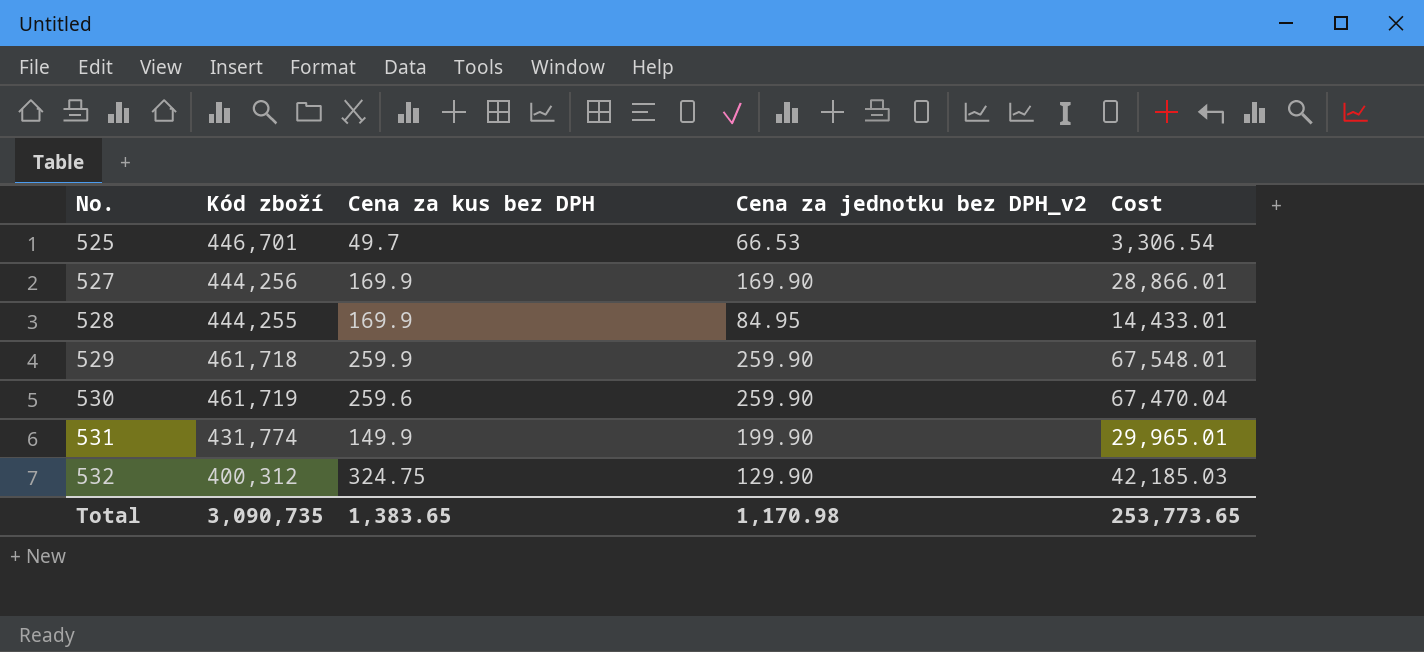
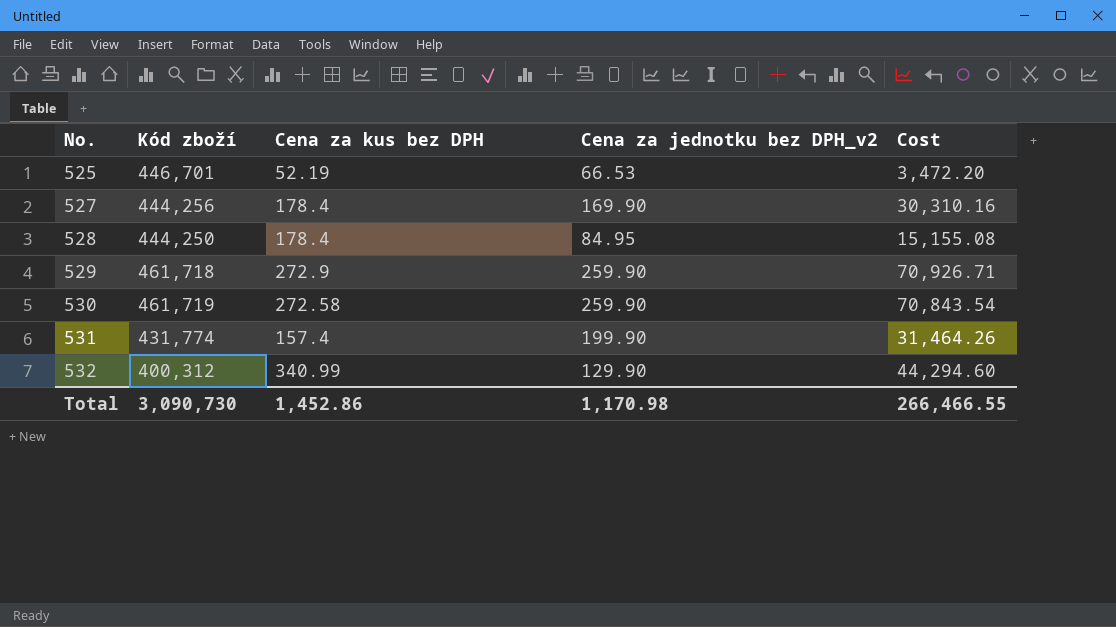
525 | Cena za kus bez DPH: 49.7 -> 52.19
525 | Cost: 3,306.54 -> 3,472.20
527 | Cena za kus bez DPH: 169.9 -> 178.4
527 | Cost: 28,866.01 -> 30,310.16
528 | Kód zboží: 444,255 -> 444,250
528 | Cena za kus bez DPH: 169.9 -> 178.4
528 | Cost: 14,433.01 -> 15,155.08
529 | Cena za kus bez DPH: 259.9 -> 272.9
529 | Cost: 67,548.01 -> 70,926.71
530 | Cena za kus bez DPH: 259.6 -> 272.58
530 | Cost: 67,470.04 -> 70,843.54
531 | Cena za kus bez DPH: 149.9 -> 157.4
531 | Cost: 29,965.01 -> 31,464.26
532 | Cena za kus bez DPH: 324.75 -> 340.99
532 | Cost: 42,185.03 -> 44,294.60
Total | Kód zboží: 3,090,735 -> 3,090,730
Total | Cena za kus bez DPH: 1,383.65 -> 1,452.86
Total | Cost: 253,773.65 -> 266,466.55

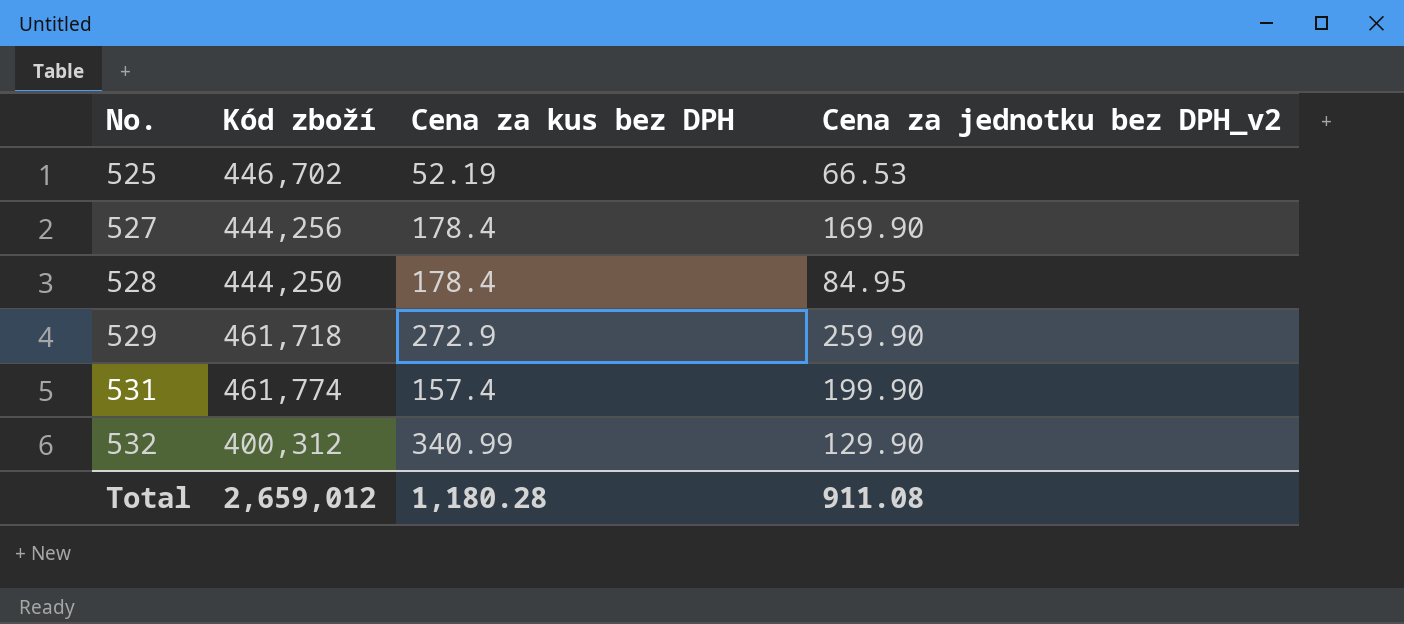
column Cost | formula: [Cena za kus bez DPH] * [Cena za jednotku bez DPH_v2] -> none
row 530: 461,719 | 272.58 | 259.90 | 70,843.54 -> none
525 | Kód zboží: 446,701 -> 446,702
531 | Kód zboží: 431,774 -> 461,774
Total | Kód zboží: 3,090,730 -> 2,659,012
Total | Cena za kus bez DPH: 1,452.86 -> 1,180.28
Total | Cena za jednotku bez DPH_v2: 1,170.98 -> 911.08

